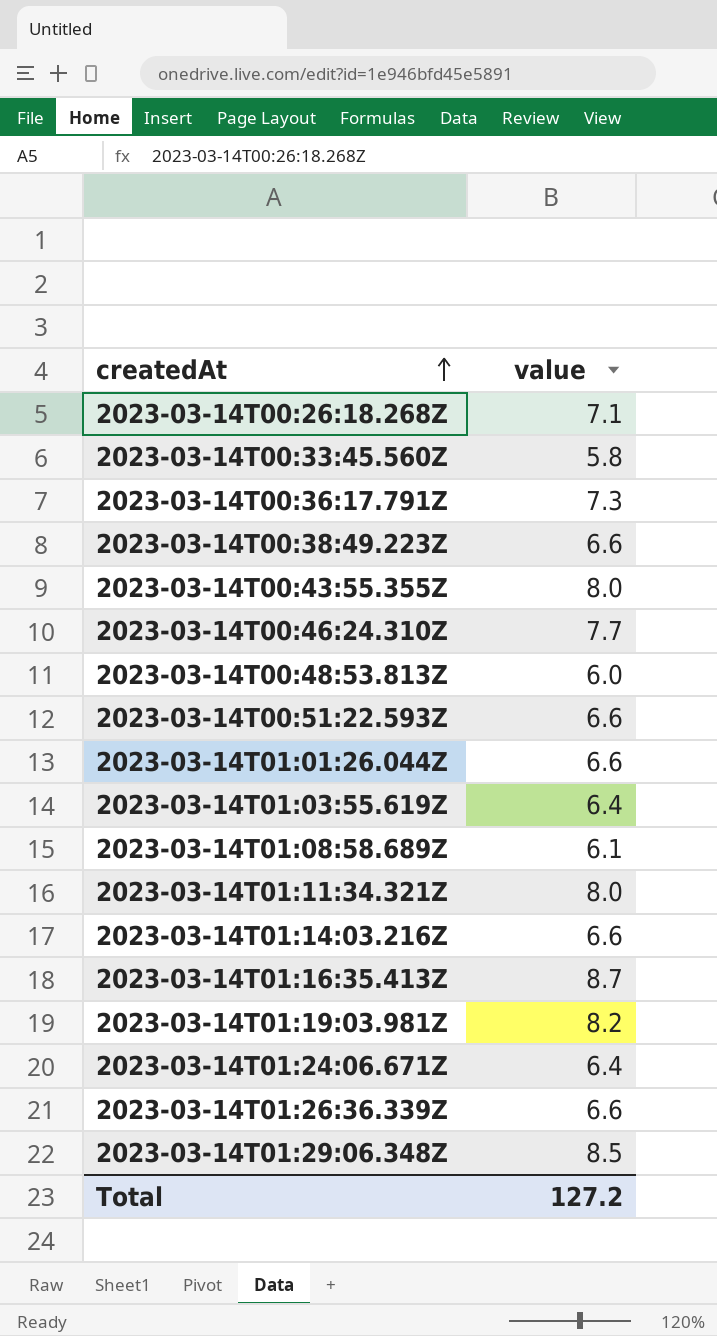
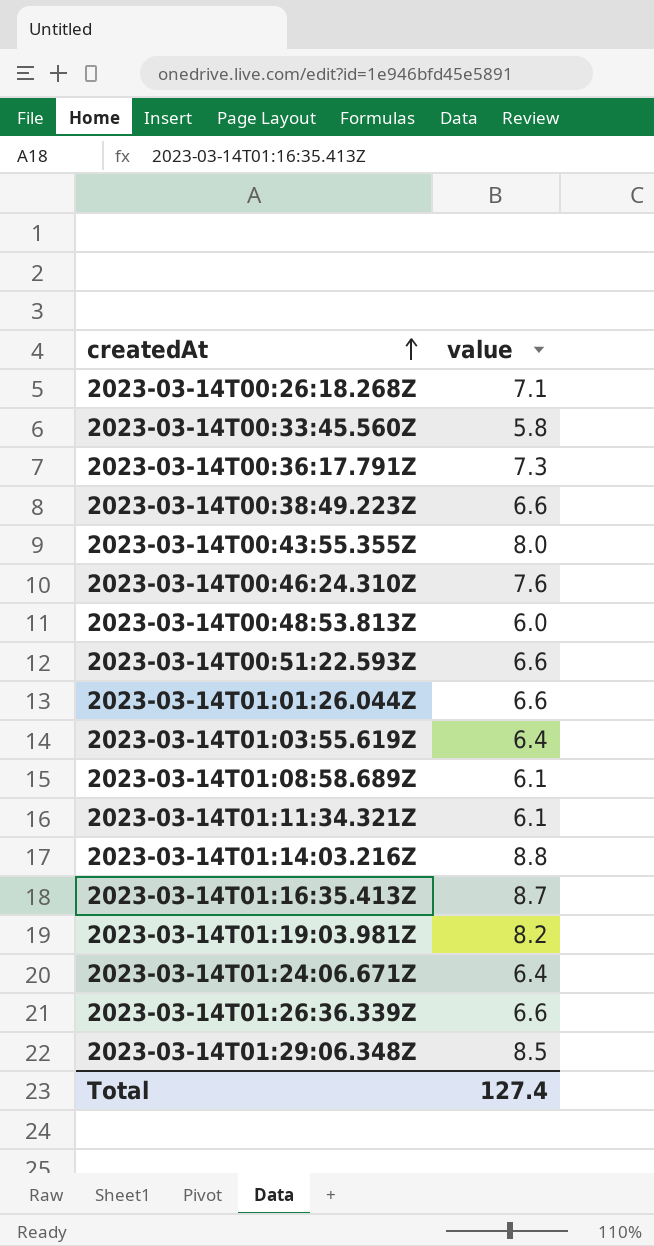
2023-03-14T00:46:24.310Z | value: 7.7 -> 7.6
2023-03-14T01:11:34.321Z | value: 8.0 -> 6.1
2023-03-14T01:14:03.216Z | value: 6.6 -> 8.8
Total | value: 127.2 -> 127.4

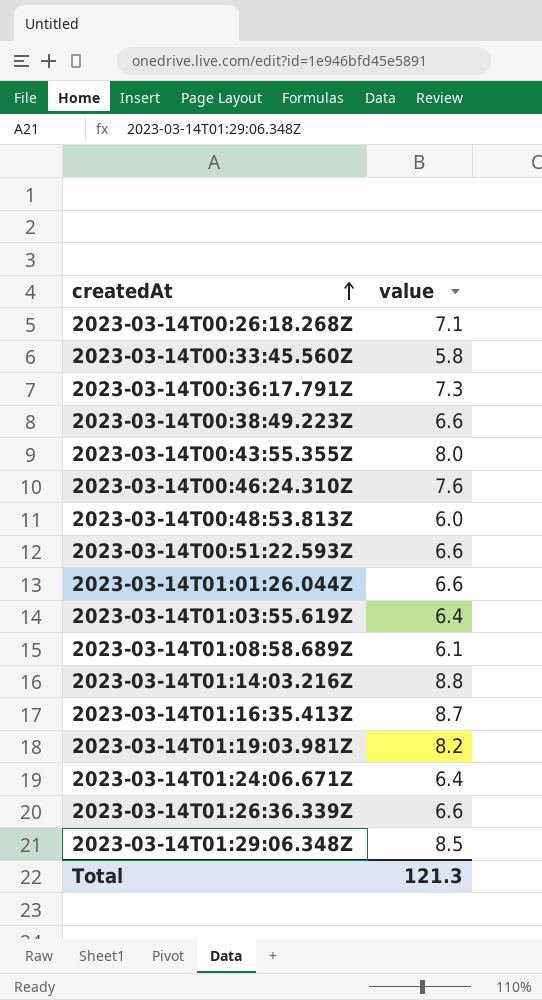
row 2023-03-14T01:11:34.321Z: 6.1 -> none
Total | value: 127.4 -> 121.3

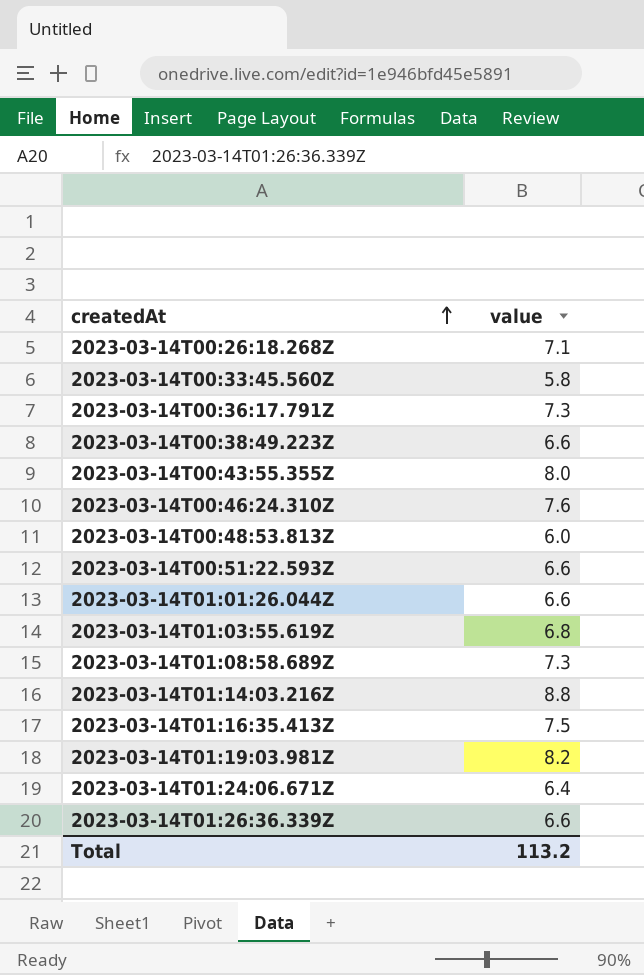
row 2023-03-14T01:29:06.348Z: 8.5 -> none
2023-03-14T01:03:55.619Z | value: 6.4 -> 6.8
2023-03-14T01:08:58.689Z | value: 6.1 -> 7.3
2023-03-14T01:16:35.413Z | value: 8.7 -> 7.5
Total | value: 121.3 -> 113.2

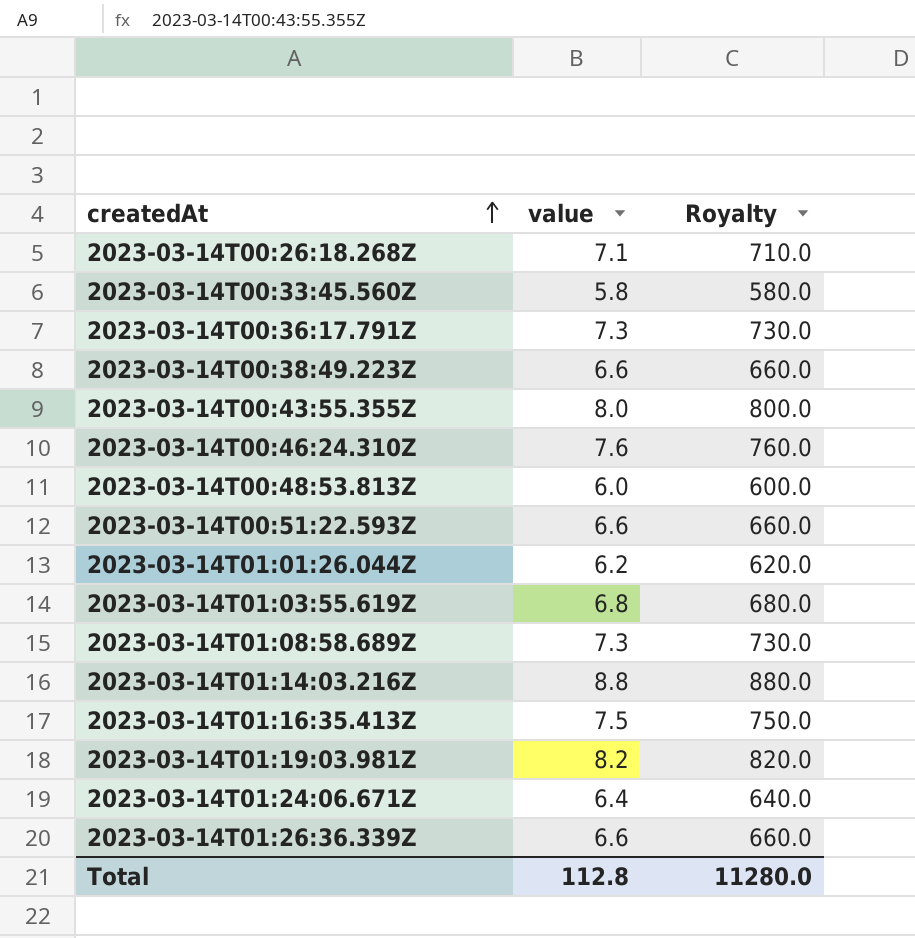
column Royalty | formula: none -> [value] * 100
2023-03-14T01:01:26.044Z | value: 6.6 -> 6.2
Total | value: 113.2 -> 112.8

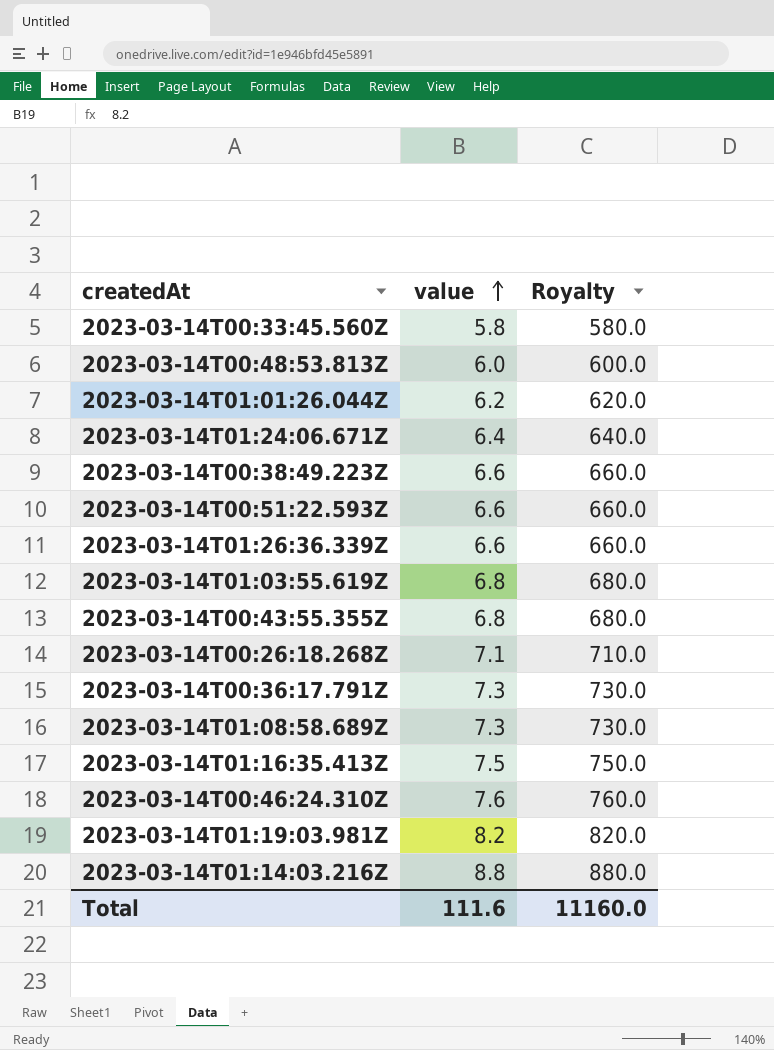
row order: createdAt ascending -> value ascending
2023-03-14T00:43:55.355Z | value: 8.0 -> 6.8
2023-03-14T00:43:55.355Z | Royalty: 800.0 -> 680.0
Total | value: 112.8 -> 111.6
Total | Royalty: 11280.0 -> 11160.0

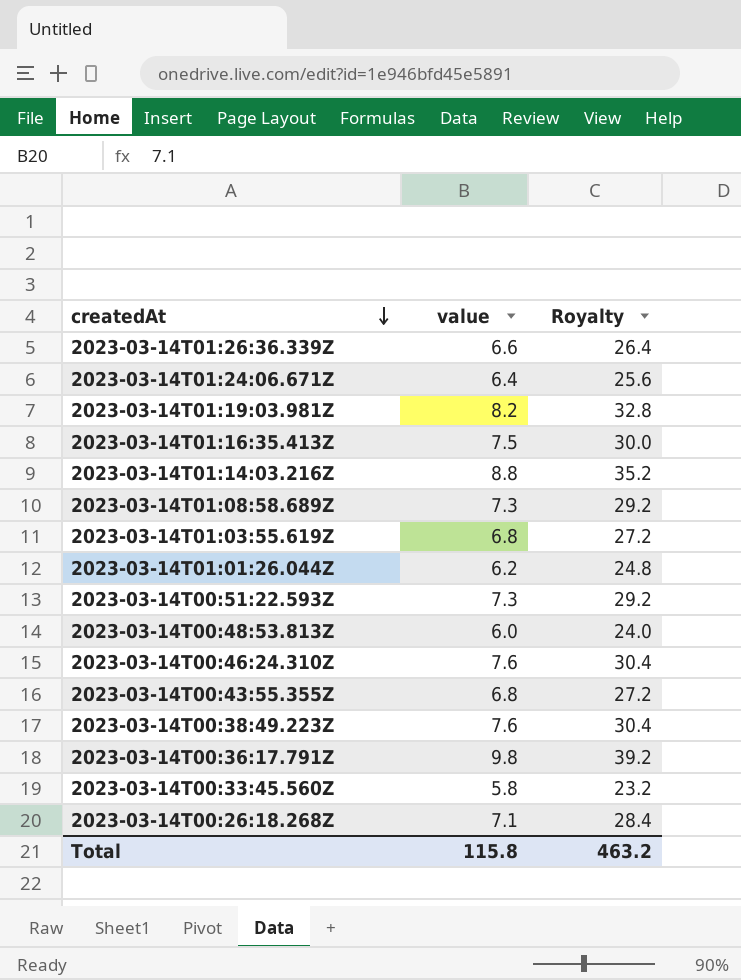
row order: value ascending -> createdAt descending
column Royalty | formula: [value] * 100 -> [value] * 4
2023-03-14T00:51:22.593Z | value: 6.6 -> 7.3
2023-03-14T00:38:49.223Z | value: 6.6 -> 7.6
2023-03-14T00:36:17.791Z | value: 7.3 -> 9.8
Total | value: 111.6 -> 115.8
Total | Royalty: 11160.0 -> 463.2

